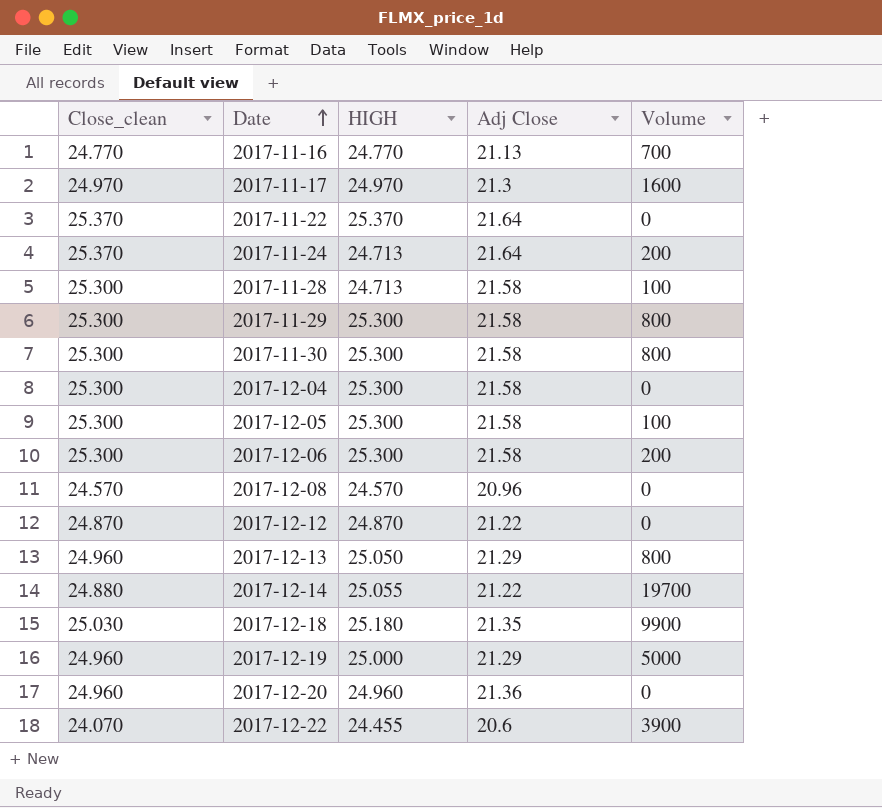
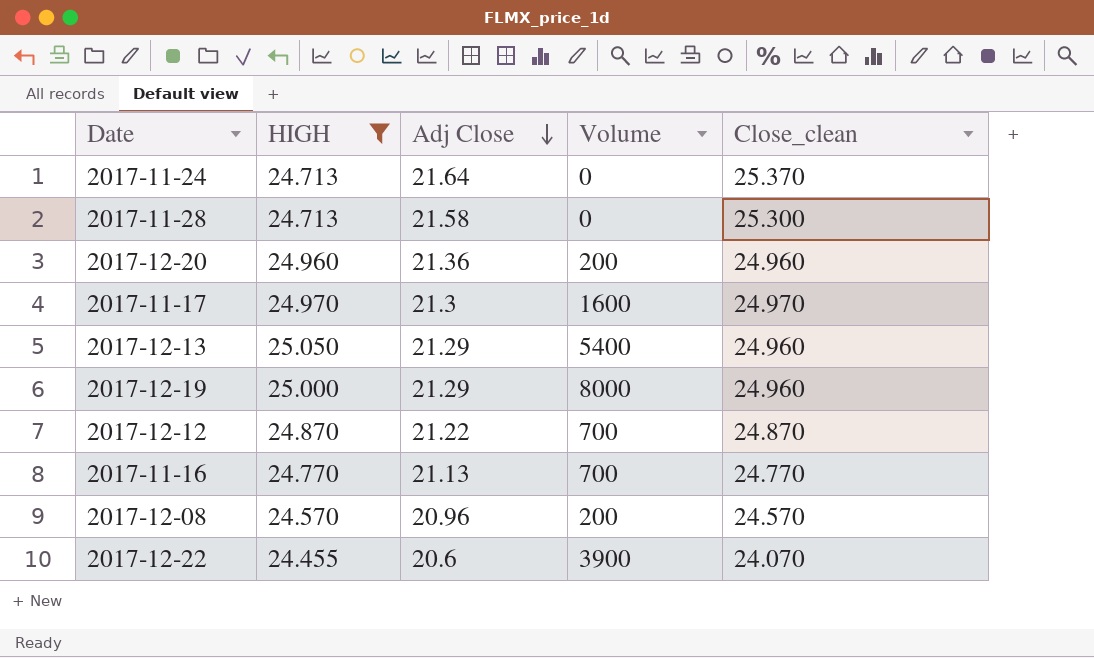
filter: none -> HIGH <= 25.050
row order: Date ascending -> Adj Close descending
column Close_clean | position: 1 -> 5
2017-11-24 | Volume: 200 -> 0
2017-11-28 | Volume: 100 -> 0
2017-12-20 | Volume: 0 -> 200
2017-12-13 | Volume: 800 -> 5400
2017-12-19 | Volume: 5000 -> 8000
2017-12-12 | Volume: 0 -> 700
2017-12-08 | Volume: 0 -> 200

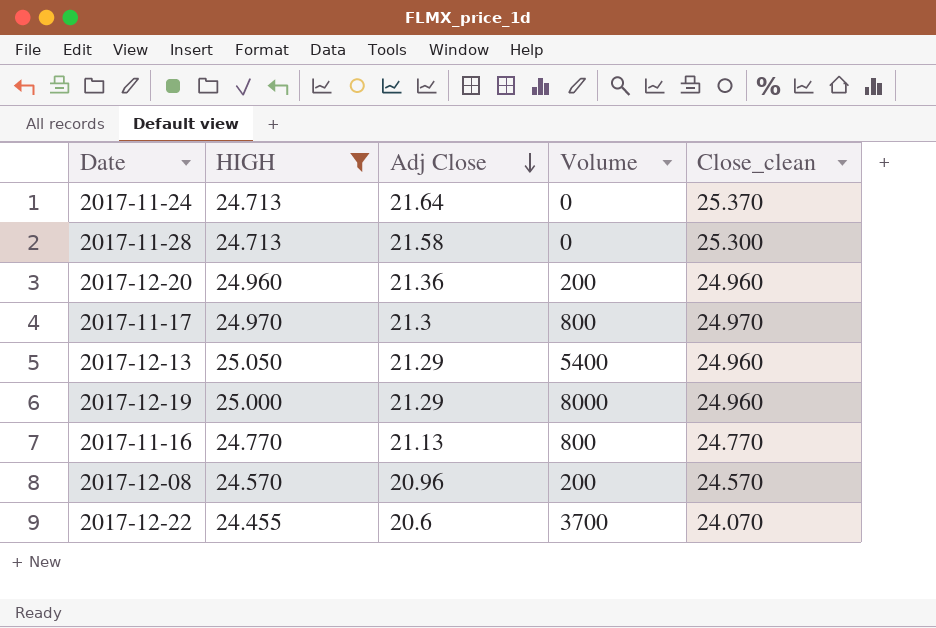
row 2017-12-12: 24.870 | 21.22 | 700 | 24.870 -> none
2017-11-17 | Volume: 1600 -> 800
2017-11-16 | Volume: 700 -> 800
2017-12-22 | Volume: 3900 -> 3700

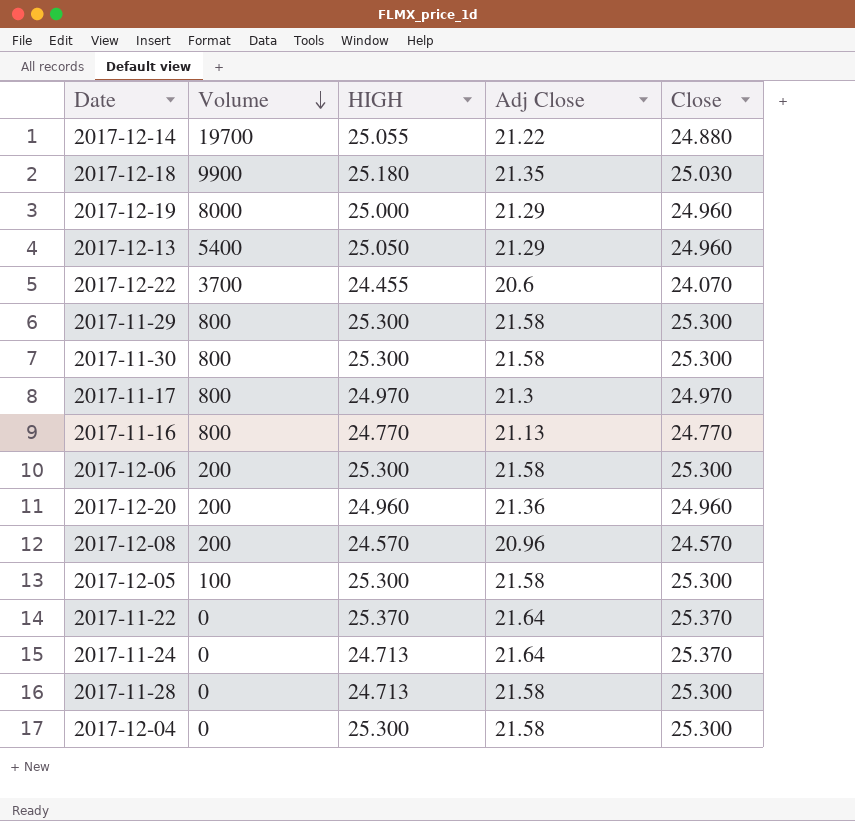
filter: HIGH <= 25.050 -> none
row order: Adj Close descending -> Volume descending
column Volume | position: 4 -> 2
column name: Close_clean -> Close

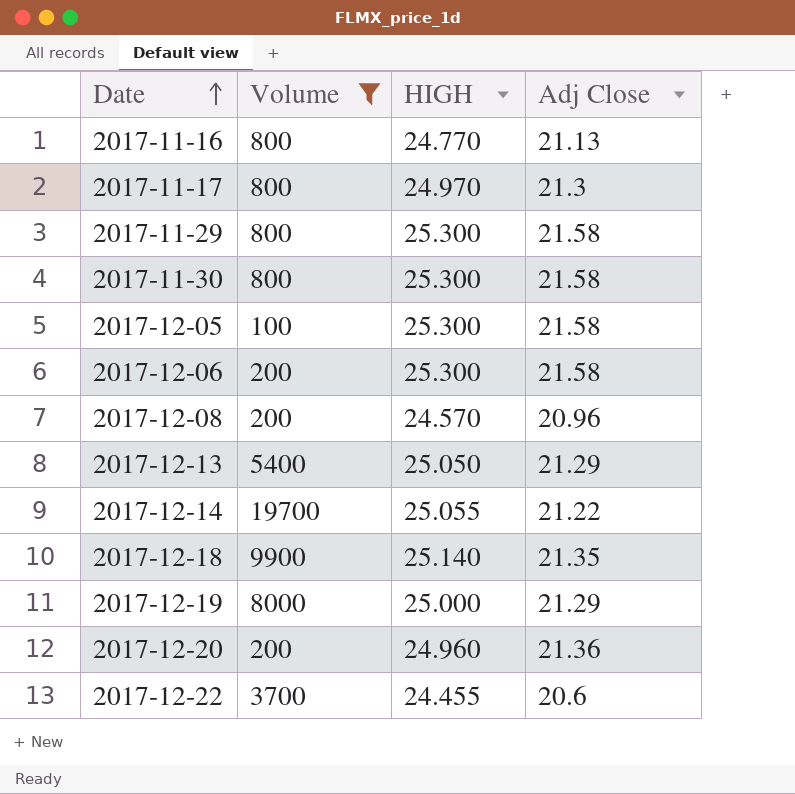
filter: none -> Volume != 0
row order: Volume descending -> Date ascending
column Close | position: 5 -> none
2017-12-18 | HIGH: 25.180 -> 25.140

